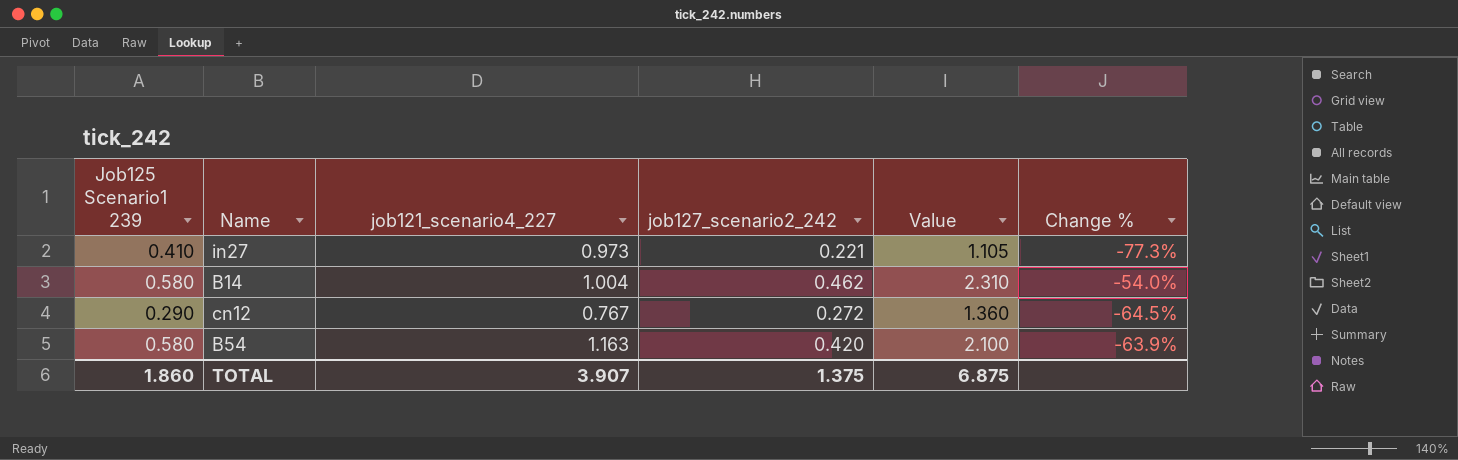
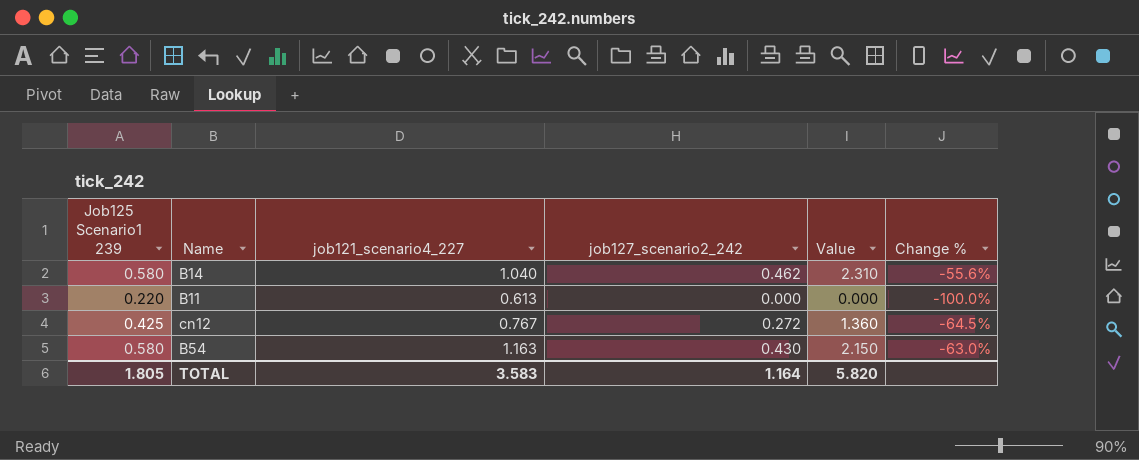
row in27: 0.410 | 0.973 | 0.221 | 1.105 | -77.3% -> none
B14 | job121_scenario4_227: 1.004 -> 1.040
B14 | Change %: -54.0% -> -55.6%
row B11: none -> 0.220 | 0.613 | 0.000 | 0.000 | -100.0%
cn12 | Job125 Scenario1 239: 0.290 -> 0.425
B54 | job127_scenario2_242: 0.420 -> 0.430
B54 | Value: 2.100 -> 2.150
B54 | Change %: -63.9% -> -63.0%
TOTAL | Job125 Scenario1 239: 1.860 -> 1.805
TOTAL | job121_scenario4_227: 3.907 -> 3.583
TOTAL | job127_scenario2_242: 1.375 -> 1.164
TOTAL | Value: 6.875 -> 5.820

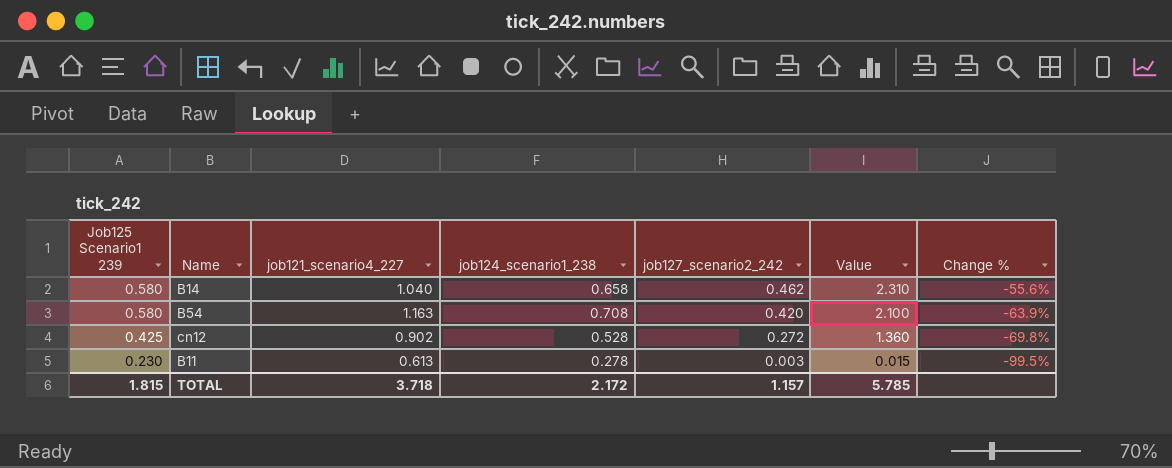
row order: none -> Job125 Scenario1 239 descending
column job124_scenario1_238 | position: none -> 4
B54 | job127_scenario2_242: 0.430 -> 0.420
B54 | Value: 2.150 -> 2.100
B54 | Change %: -63.0% -> -63.9%
cn12 | job121_scenario4_227: 0.767 -> 0.902
cn12 | Change %: -64.5% -> -69.8%
B11 | Job125 Scenario1 239: 0.220 -> 0.230
B11 | job127_scenario2_242: 0.000 -> 0.003
B11 | Value: 0.000 -> 0.015
B11 | Change %: -100.0% -> -99.5%
TOTAL | Job125 Scenario1 239: 1.805 -> 1.815
TOTAL | job121_scenario4_227: 3.583 -> 3.718
TOTAL | job127_scenario2_242: 1.164 -> 1.157
TOTAL | Value: 5.820 -> 5.785

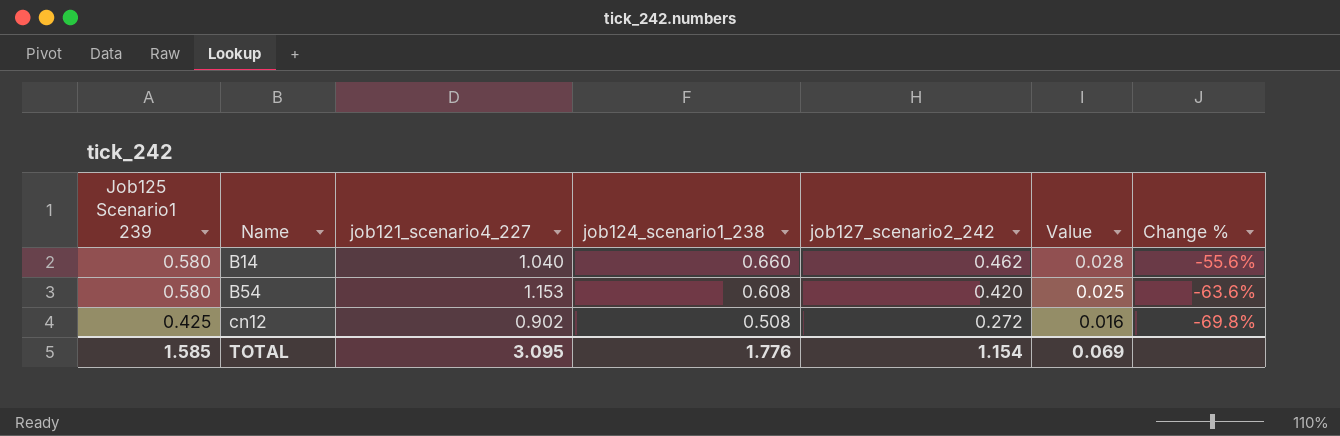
column Value | formula: [job127_scenario2_242] * 5 -> [job127_scenario2_242] * 0.06
row B11: 0.230 | 0.613 | 0.278 | 0.003 | 0.015 | -99.5% -> none
B14 | job124_scenario1_238: 0.658 -> 0.660
B54 | job121_scenario4_227: 1.163 -> 1.153
B54 | job124_scenario1_238: 0.708 -> 0.608
B54 | Change %: -63.9% -> -63.6%
cn12 | job124_scenario1_238: 0.528 -> 0.508
TOTAL | Job125 Scenario1 239: 1.815 -> 1.585
TOTAL | job121_scenario4_227: 3.718 -> 3.095
TOTAL | job124_scenario1_238: 2.172 -> 1.776
TOTAL | job127_scenario2_242: 1.157 -> 1.154
TOTAL | Value: 5.785 -> 0.069

